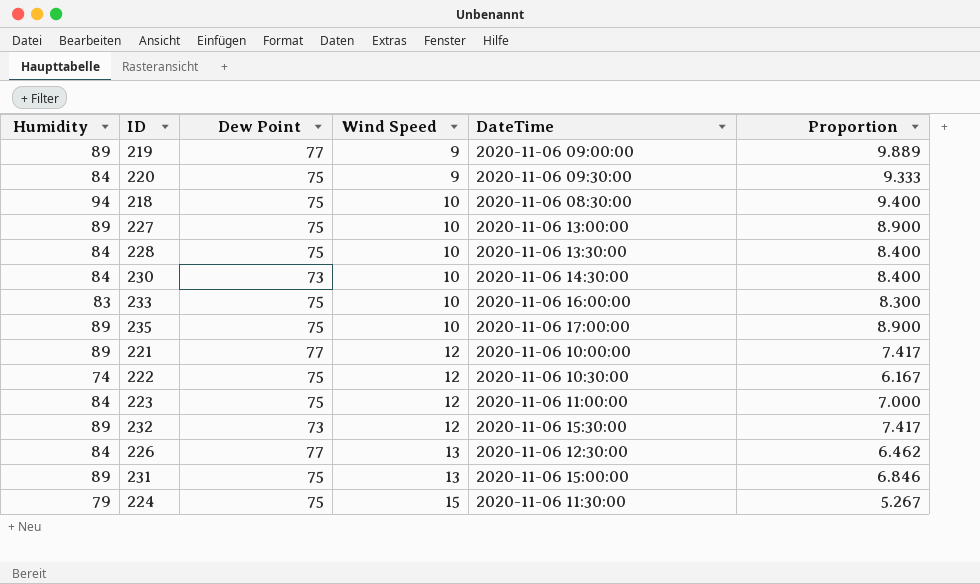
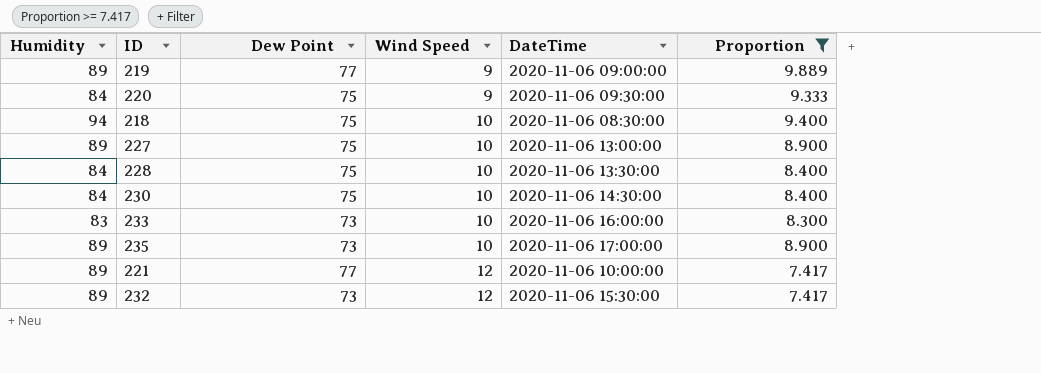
filter: none -> Proportion >= 7.417
230 | Dew Point: 73 -> 75
233 | Dew Point: 75 -> 73
235 | Dew Point: 75 -> 73

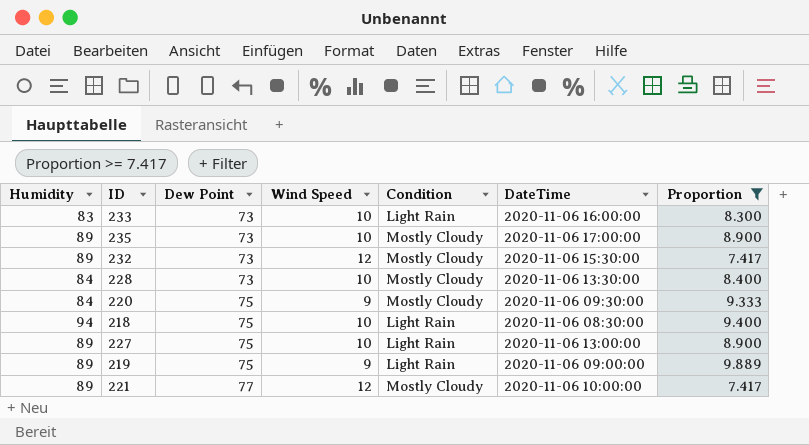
row order: Wind Speed ascending -> Dew Point ascending
column Condition | position: none -> 5
row 230: 84 | 75 | 10 | 2020-11-06 14:30:00 | 8.400 -> none
228 | Dew Point: 75 -> 73
219 | Dew Point: 77 -> 75

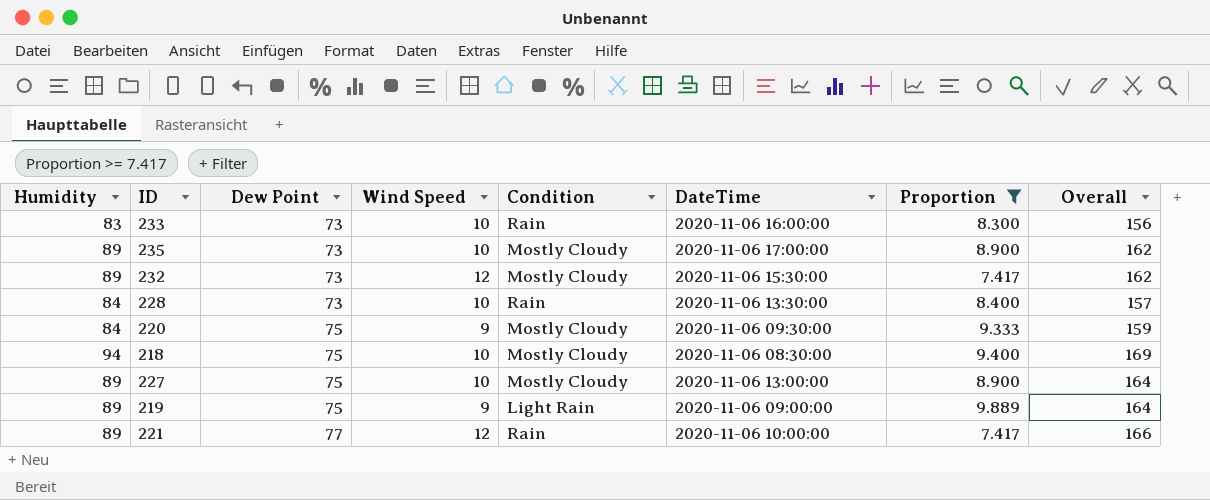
column Overall | formula: none -> [Humidity] + [Dew Point]
233 | Condition: Light Rain -> Rain
228 | Condition: Mostly Cloudy -> Rain
218 | Condition: Light Rain -> Mostly Cloudy
227 | Condition: Light Rain -> Mostly Cloudy
221 | Condition: Mostly Cloudy -> Rain

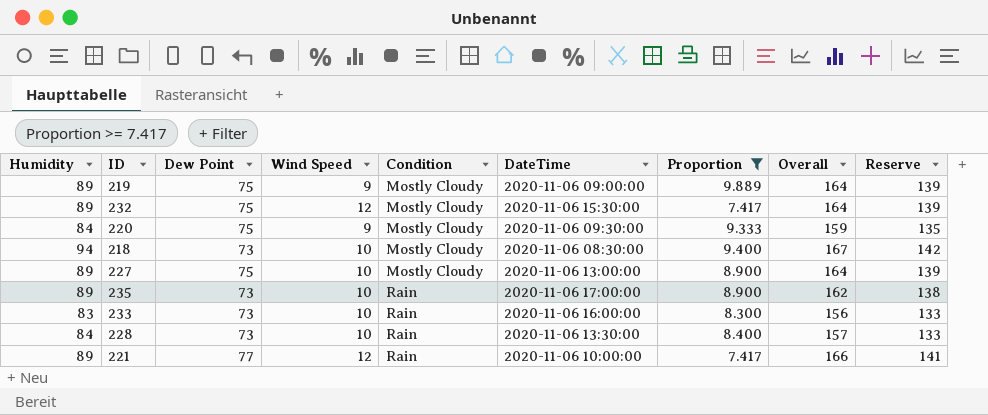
row order: Dew Point ascending -> Condition ascending
column Reserve | formula: none -> [Overall] * 0.85
219 | Condition: Light Rain -> Mostly Cloudy
232 | Dew Point: 73 -> 75
232 | Overall: 162 -> 164
218 | Dew Point: 75 -> 73
218 | Overall: 169 -> 167
235 | Condition: Mostly Cloudy -> Rain

